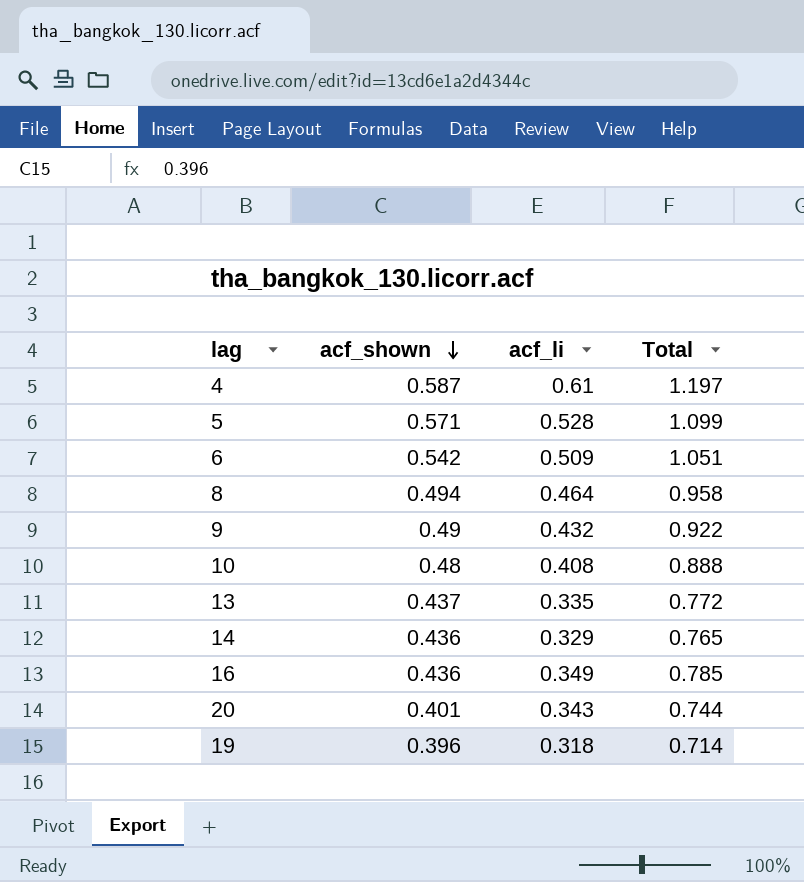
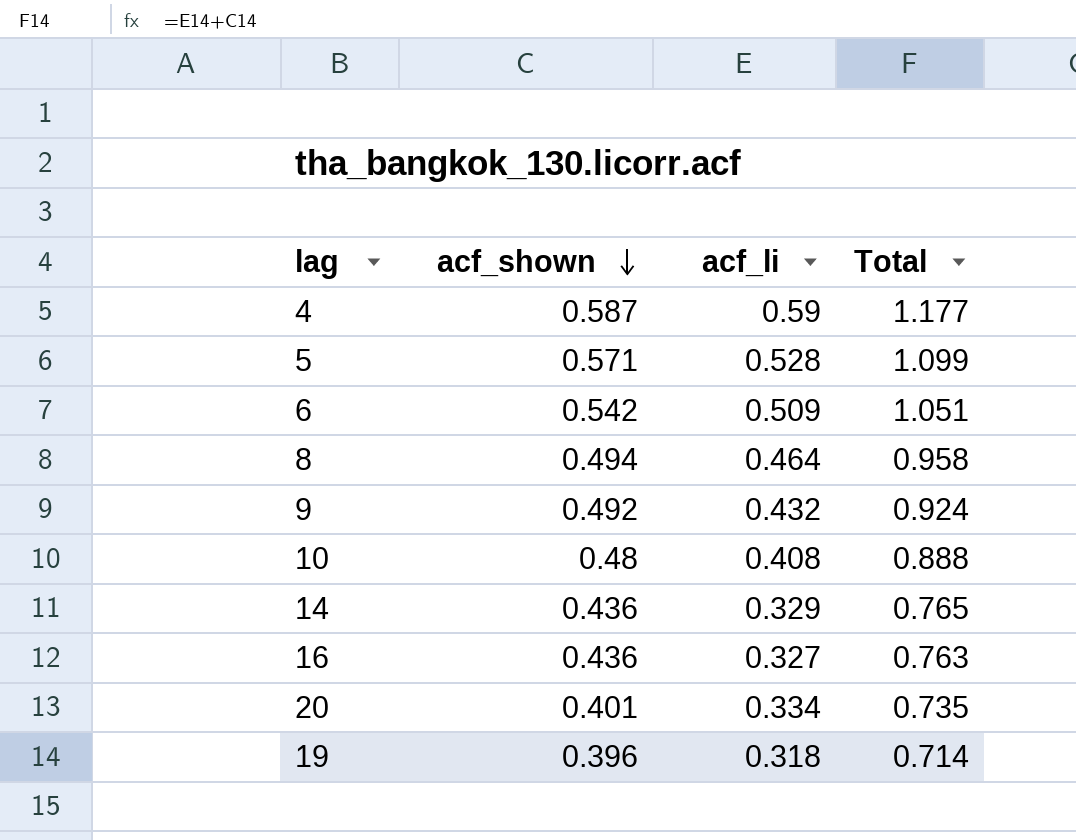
row 13: 0.437 | 0.335 | 0.772 -> none
4 | acf_li: 0.61 -> 0.59
4 | Total: 1.197 -> 1.177
9 | acf_shown: 0.49 -> 0.492
9 | Total: 0.922 -> 0.924
16 | acf_li: 0.349 -> 0.327
16 | Total: 0.785 -> 0.763
20 | acf_li: 0.343 -> 0.334
20 | Total: 0.744 -> 0.735

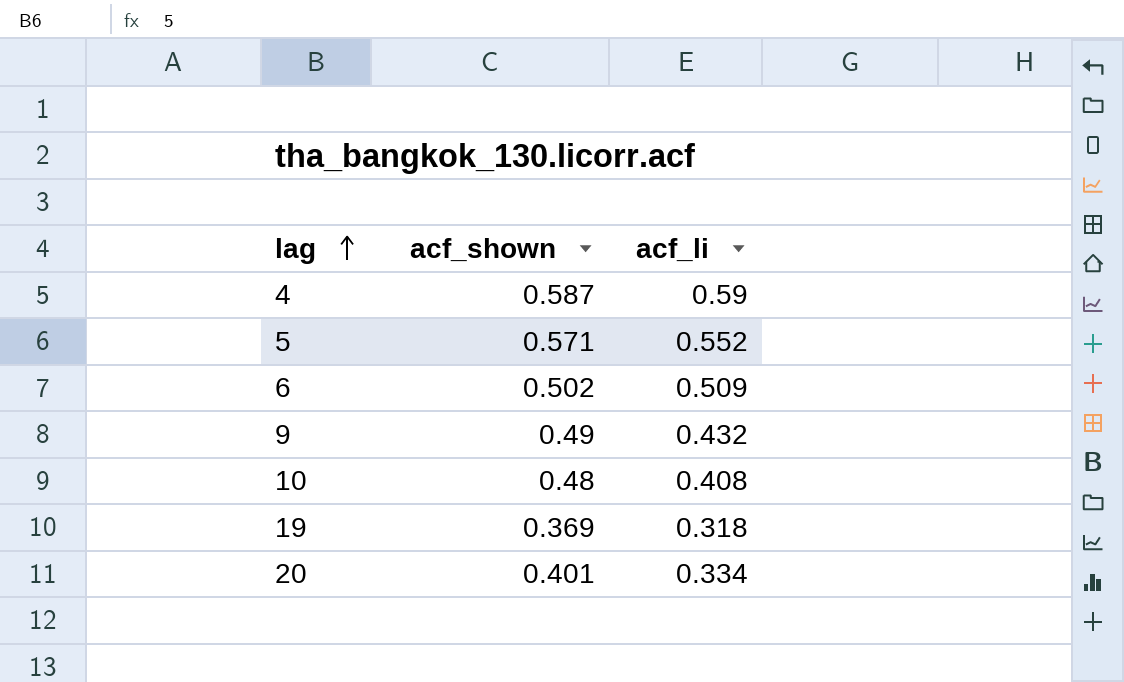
row order: acf_shown descending -> lag ascending
column Total | formula: [acf_shown] + [acf_li] -> none
row 8: 0.494 | 0.464 | 0.958 -> none
row 14: 0.436 | 0.329 | 0.765 -> none
row 16: 0.436 | 0.327 | 0.763 -> none
5 | acf_li: 0.528 -> 0.552
6 | acf_shown: 0.542 -> 0.502
9 | acf_shown: 0.492 -> 0.49
19 | acf_shown: 0.396 -> 0.369

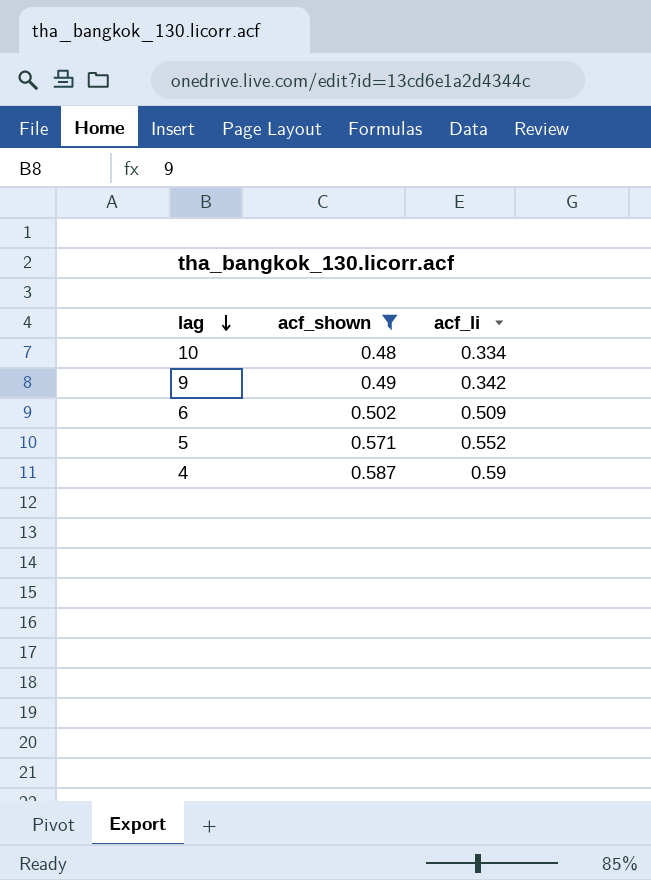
filter: none -> acf_shown >= 0.48
row order: lag ascending -> lag descending
10 | acf_li: 0.408 -> 0.334
9 | acf_li: 0.432 -> 0.342

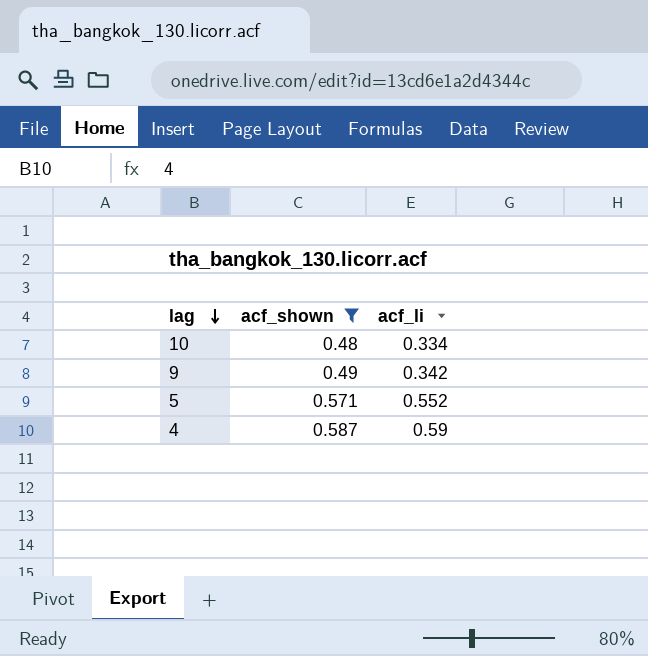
row 6: 0.502 | 0.509 -> none

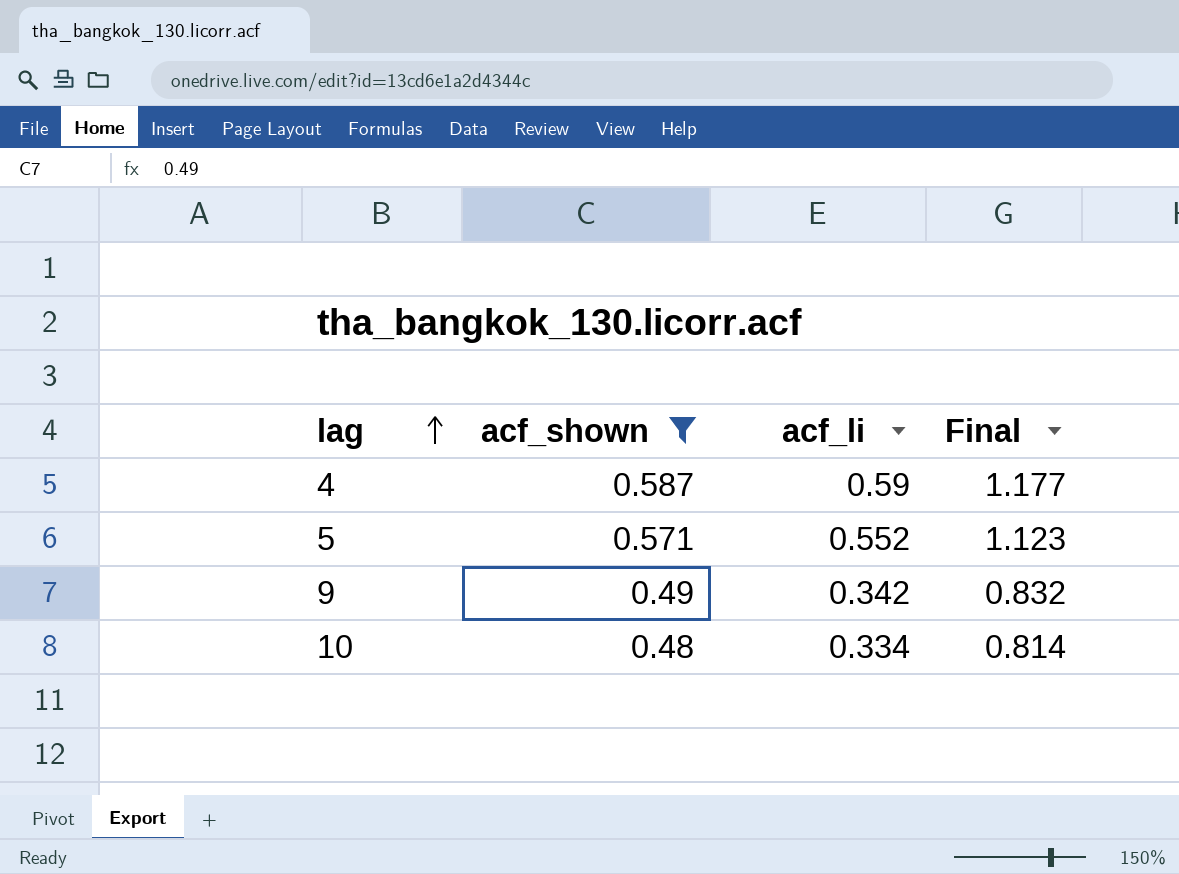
row order: lag descending -> lag ascending
column Final | formula: none -> [acf_shown] + [acf_li]

